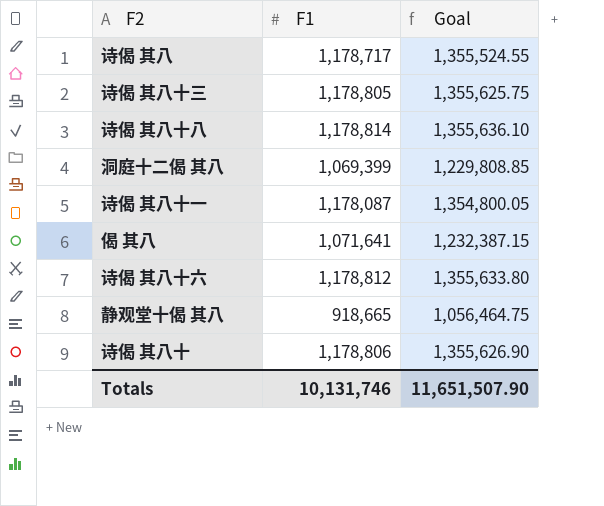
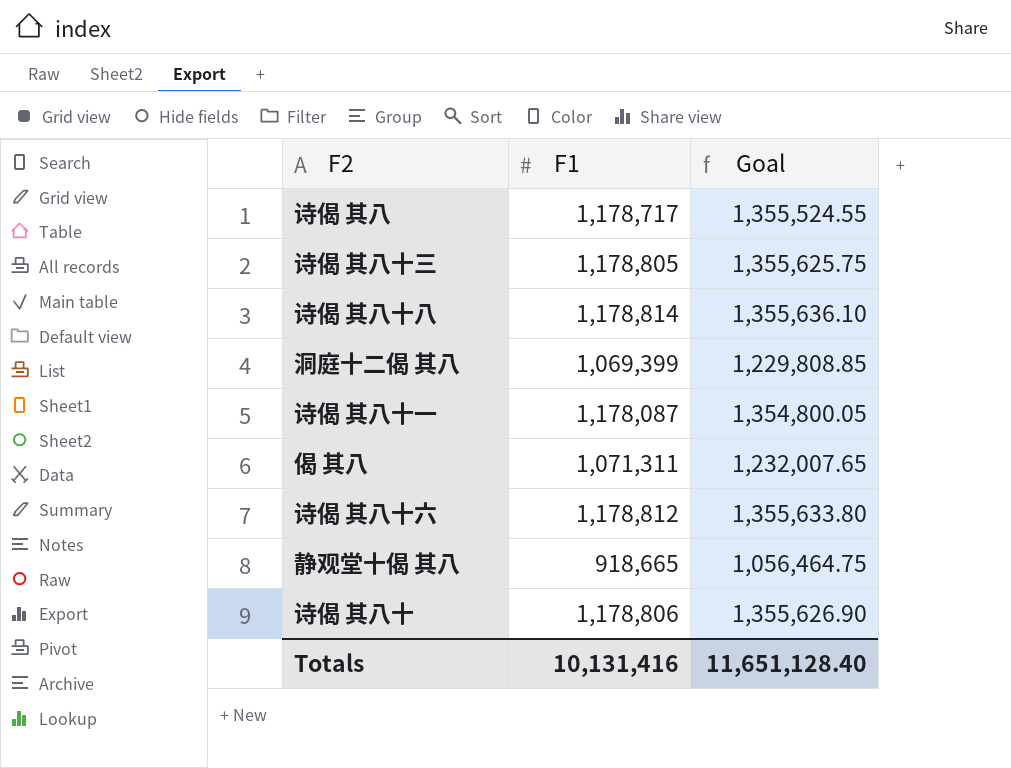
偈 其八 | F1: 1,071,641 -> 1,071,311
偈 其八 | Goal: 1,232,387.15 -> 1,232,007.65
Totals | F1: 10,131,746 -> 10,131,416
Totals | Goal: 11,651,507.90 -> 11,651,128.40

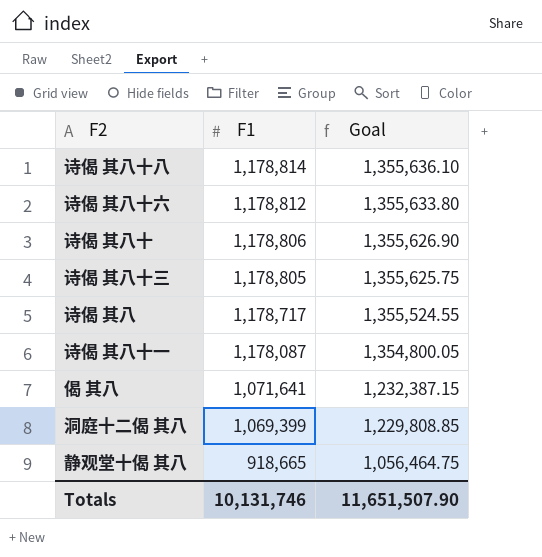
row order: none -> F1 descending
偈 其八 | F1: 1,071,311 -> 1,071,641
偈 其八 | Goal: 1,232,007.65 -> 1,232,387.15
Totals | F1: 10,131,416 -> 10,131,746
Totals | Goal: 11,651,128.40 -> 11,651,507.90

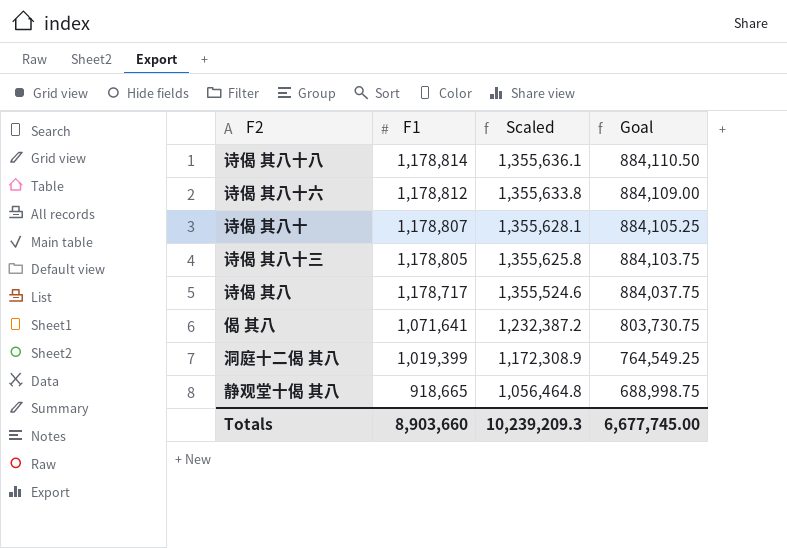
column Scaled | formula: none -> [F1] * 1.15
column Goal | formula: [F1] * 1.15 -> [F1] * 0.75
row 诗偈 其八十一: 1,178,087 | 1,354,800.05 -> none
诗偈 其八十 | F1: 1,178,806 -> 1,178,807
洞庭十二偈 其八 | F1: 1,069,399 -> 1,019,399
Totals | F1: 10,131,746 -> 8,903,660
Totals | Goal: 11,651,507.90 -> 6,677,745.00

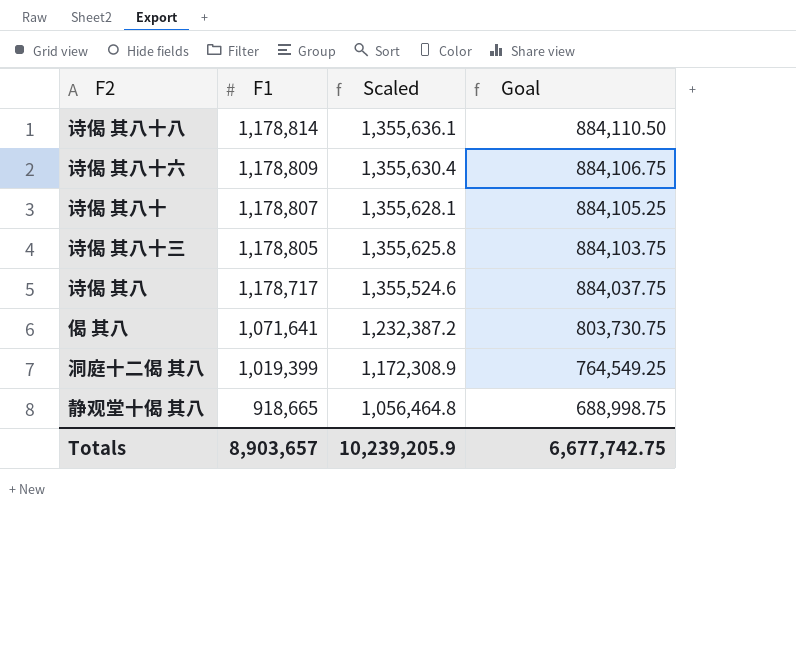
诗偈 其八十六 | F1: 1,178,812 -> 1,178,809
诗偈 其八十六 | Scaled: 1,355,633.8 -> 1,355,630.4
诗偈 其八十六 | Goal: 884,109.00 -> 884,106.75
Totals | F1: 8,903,660 -> 8,903,657
Totals | Scaled: 10,239,209.3 -> 10,239,205.9
Totals | Goal: 6,677,745.00 -> 6,677,742.75

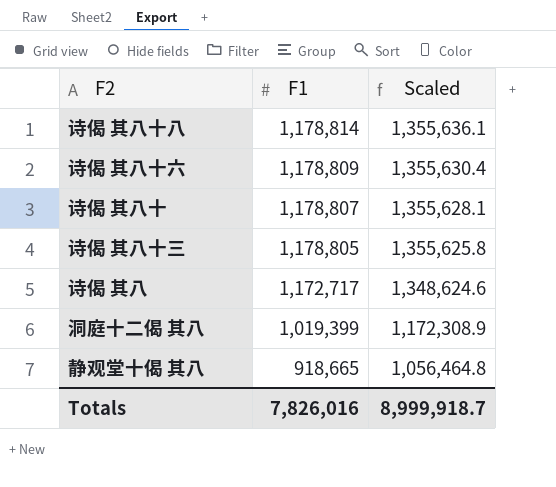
column Goal | formula: [F1] * 0.75 -> none
row 偈 其八: 1,071,641 | 1,232,387.2 | 803,730.75 -> none
诗偈 其八 | F1: 1,178,717 -> 1,172,717
诗偈 其八 | Scaled: 1,355,524.6 -> 1,348,624.6
Totals | F1: 8,903,657 -> 7,826,016
Totals | Scaled: 10,239,205.9 -> 8,999,918.7

